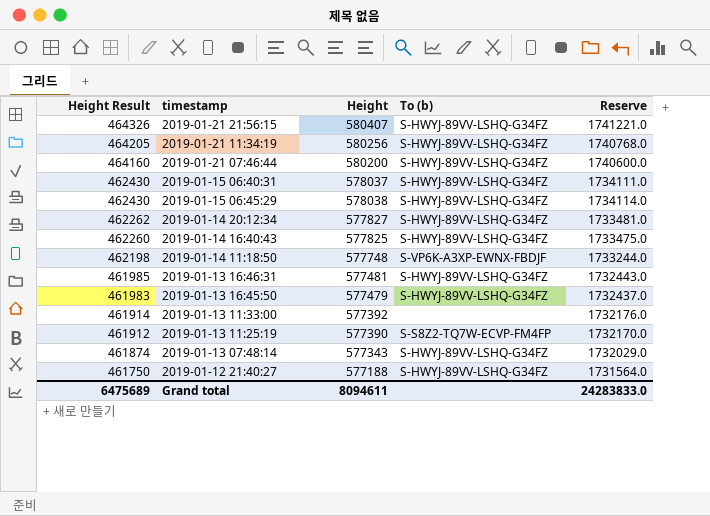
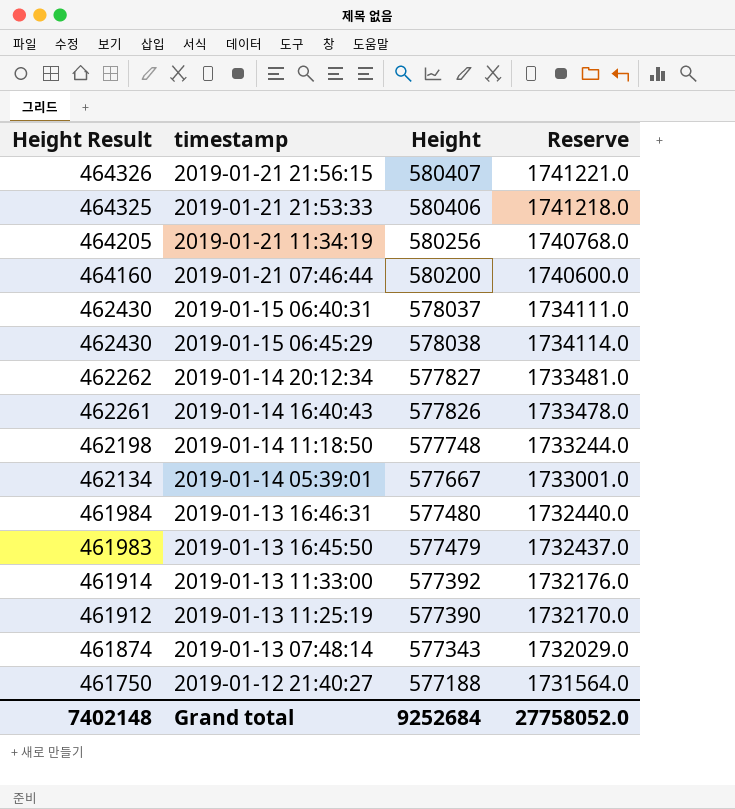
column To (b) | position: 4 -> none
row 2019-01-21 21:53:33: none -> 464325 | 580406 | 1741218.0
2019-01-14 16:40:43 | Height Result: 462260 -> 462261
2019-01-14 16:40:43 | Height: 577825 -> 577826
2019-01-14 16:40:43 | Reserve: 1733475.0 -> 1733478.0
row 2019-01-14 05:39:01: none -> 462134 | 577667 | 1733001.0
2019-01-13 16:46:31 | Height Result: 461985 -> 461984
2019-01-13 16:46:31 | Height: 577481 -> 577480
2019-01-13 16:46:31 | Reserve: 1732443.0 -> 1732440.0
Grand total | Height Result: 6475689 -> 7402148
Grand total | Height: 8094611 -> 9252684
Grand total | Reserve: 24283833.0 -> 27758052.0

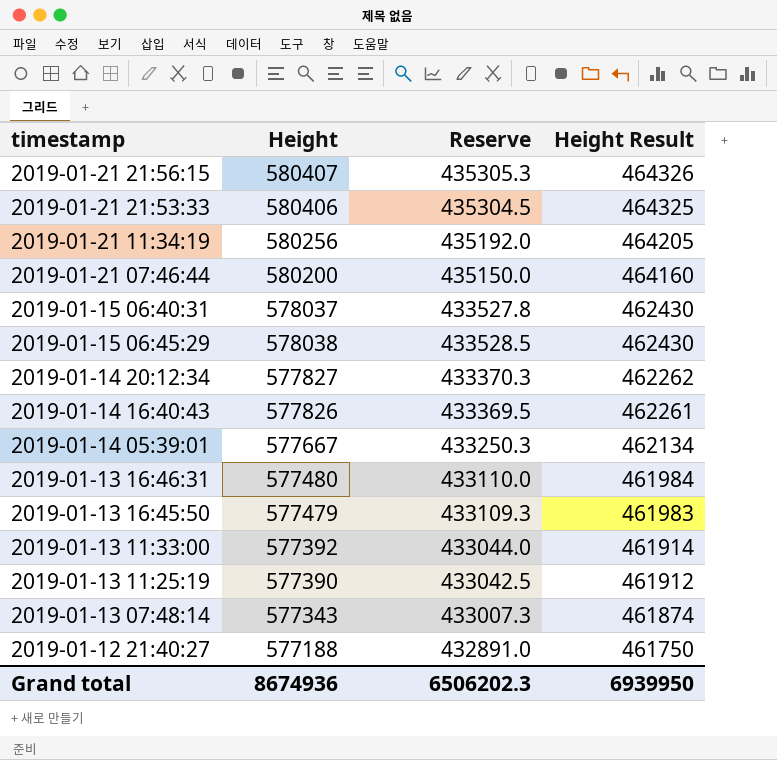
column Reserve | formula: [Height] * 3 -> [Height] * 0.75
column Height Result | position: 1 -> 4
row 2019-01-14 11:18:50: 462198 | 577748 | 1733244.0 -> none
Grand total | Height: 9252684 -> 8674936
Grand total | Reserve: 27758052.0 -> 6506202.3
Grand total | Height Result: 7402148 -> 6939950

